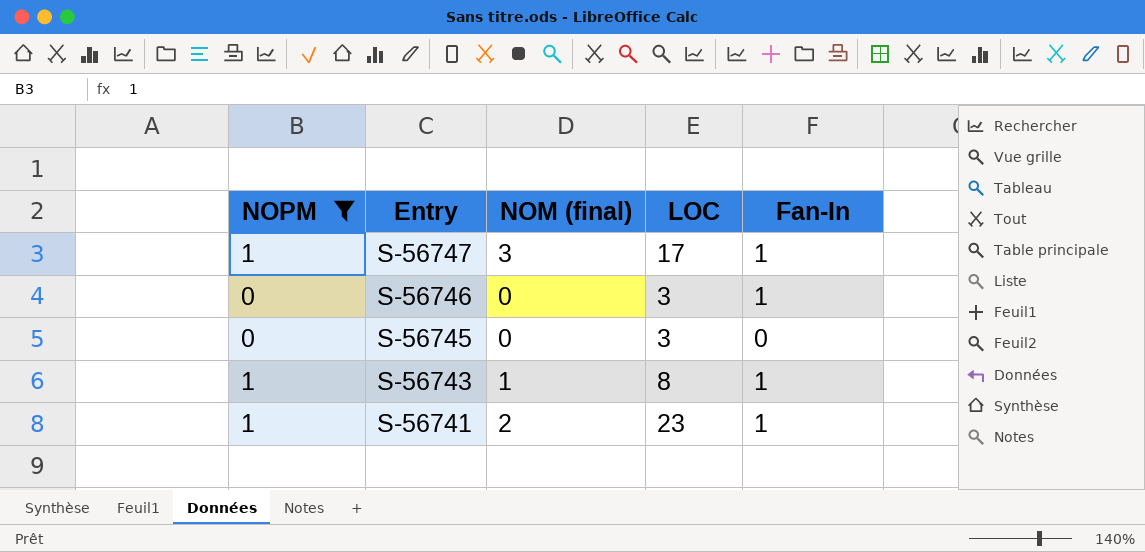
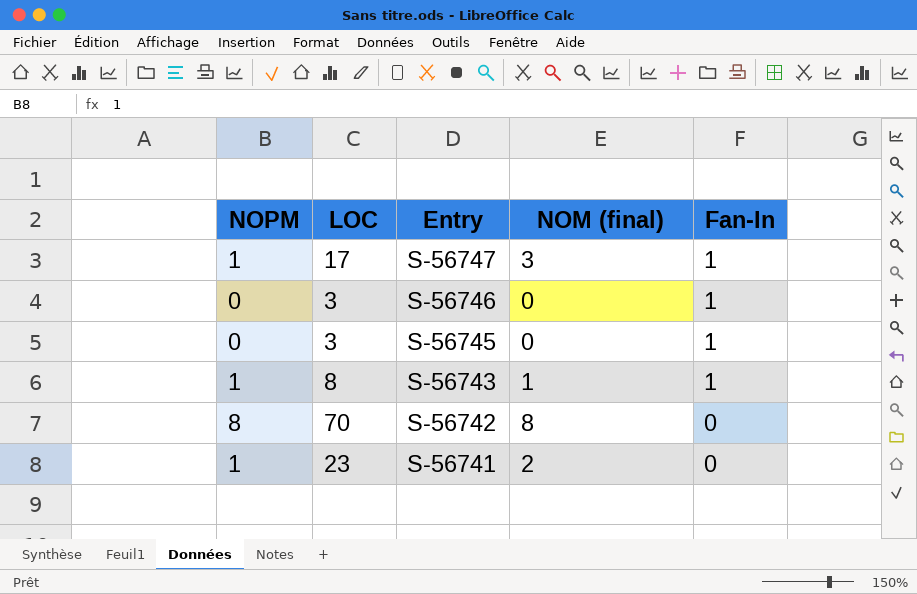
filter: NOPM != 8 -> none
column LOC | position: 4 -> 2
S-56745 | Fan-In: 0 -> 1
S-56741 | Fan-In: 1 -> 0

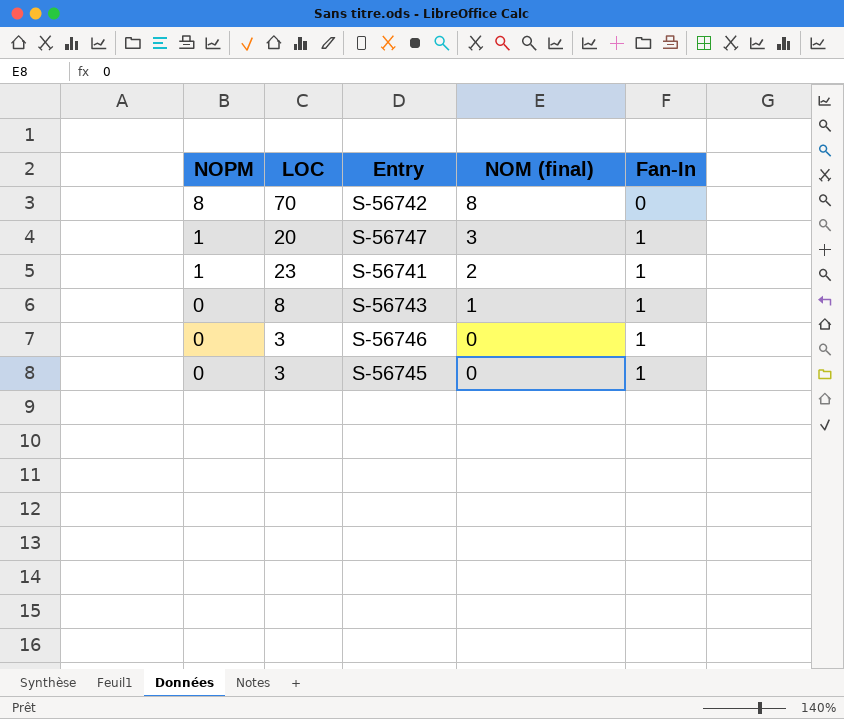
row order: Entry descending -> NOPM descending
S-56747 | LOC: 17 -> 20
S-56741 | Fan-In: 0 -> 1
S-56743 | NOPM: 1 -> 0

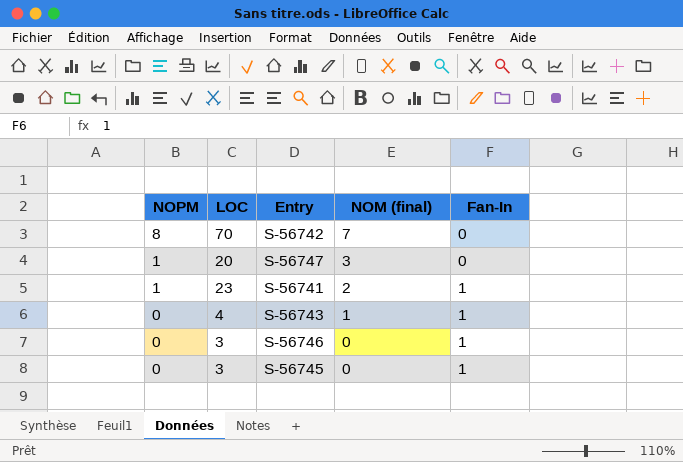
S-56742 | NOM (final): 8 -> 7
S-56747 | Fan-In: 1 -> 0
S-56743 | LOC: 8 -> 4

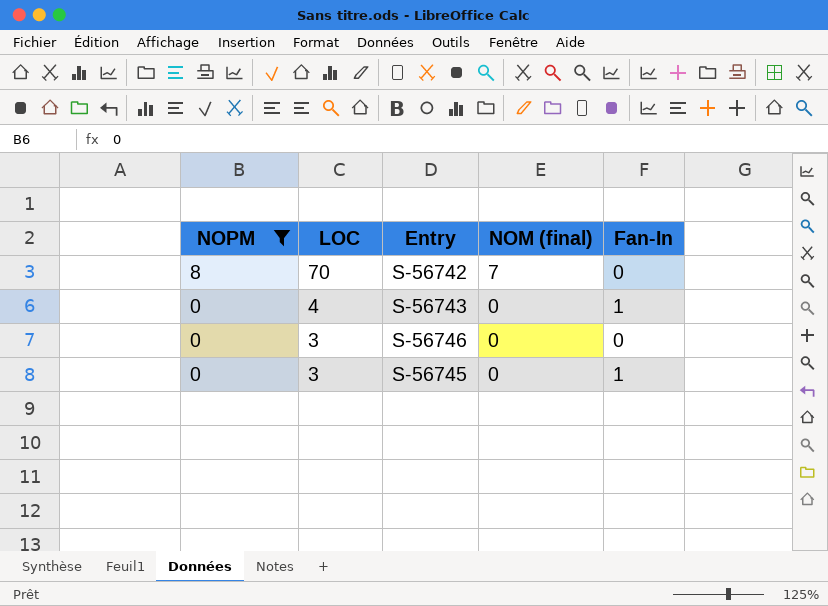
filter: none -> NOPM != 1
S-56743 | NOM (final): 1 -> 0
S-56746 | Fan-In: 1 -> 0

